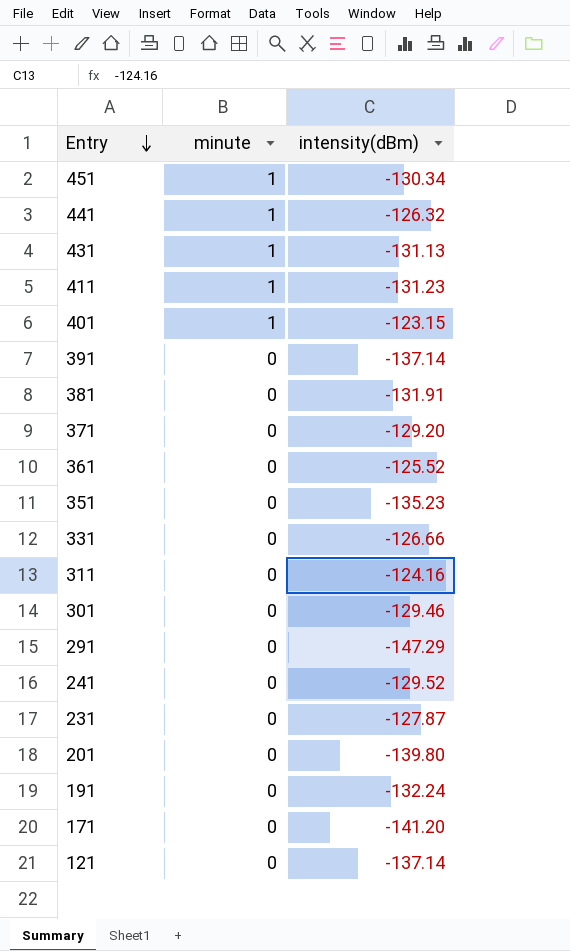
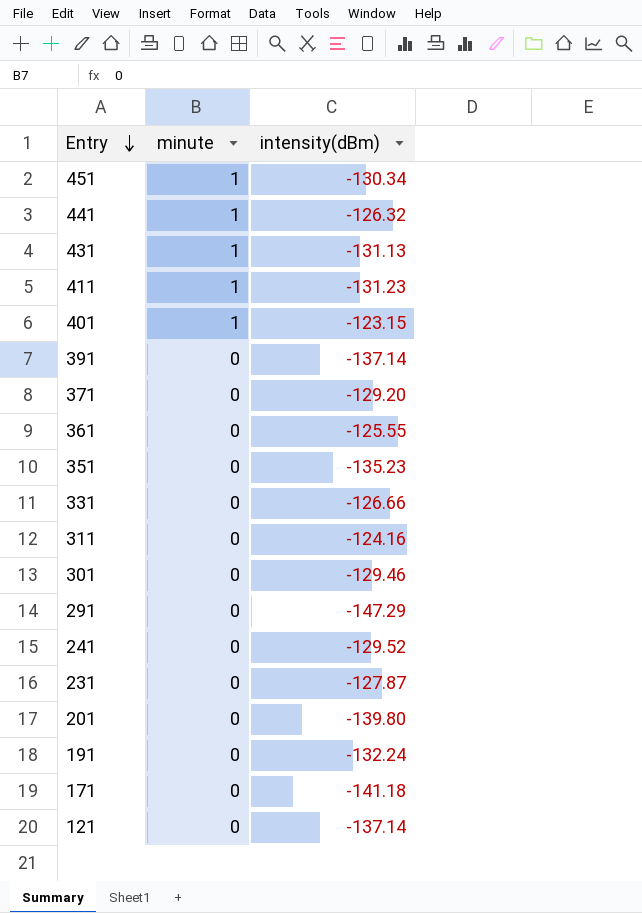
row 381: 0 | -131.91 -> none
361 | intensity(dBm): -125.52 -> -125.55
171 | intensity(dBm): -141.20 -> -141.18

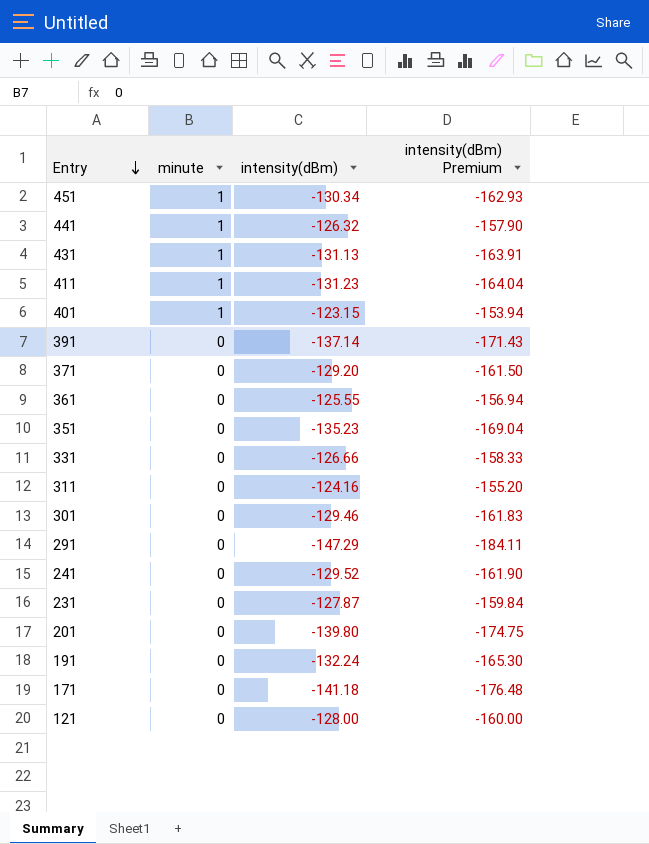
column intensity(dBm) Premium | formula: none -> [intensity(dBm)] * 1.25
121 | intensity(dBm): -137.14 -> -128.00

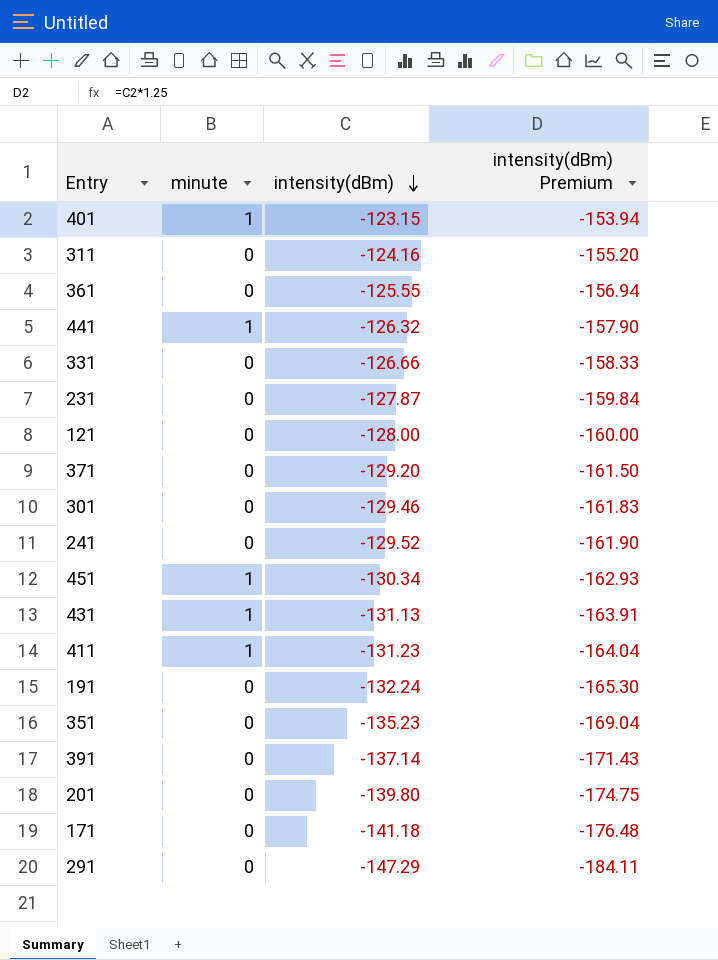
row order: Entry descending -> intensity(dBm) descending

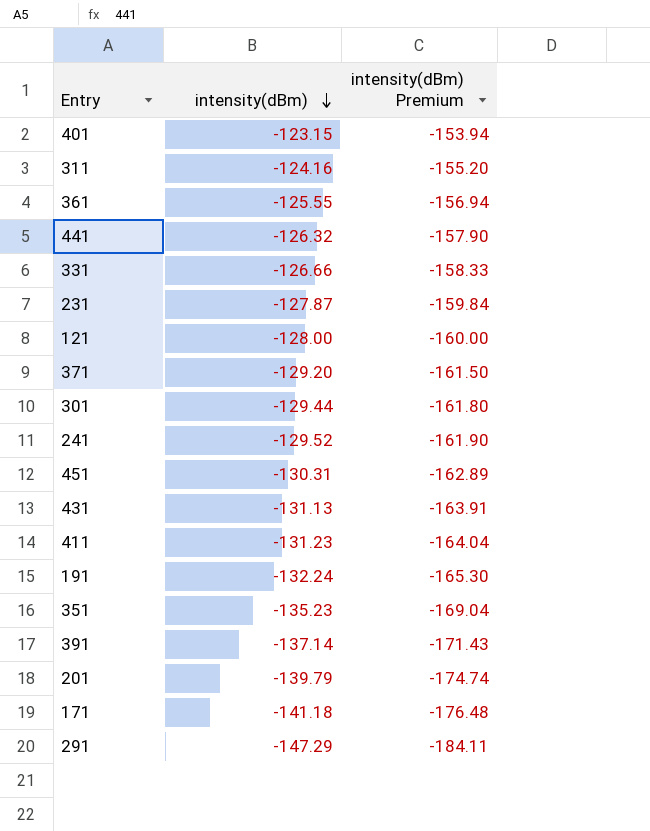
column minute | position: 2 -> none
301 | intensity(dBm): -129.46 -> -129.44
301 | intensity(dBm) Premium: -161.83 -> -161.80
451 | intensity(dBm): -130.34 -> -130.31
451 | intensity(dBm) Premium: -162.93 -> -162.89
201 | intensity(dBm): -139.80 -> -139.79
201 | intensity(dBm) Premium: -174.75 -> -174.74

